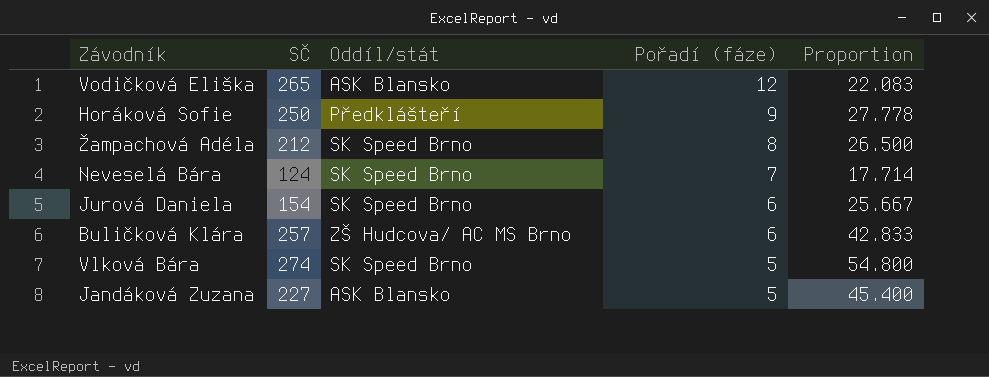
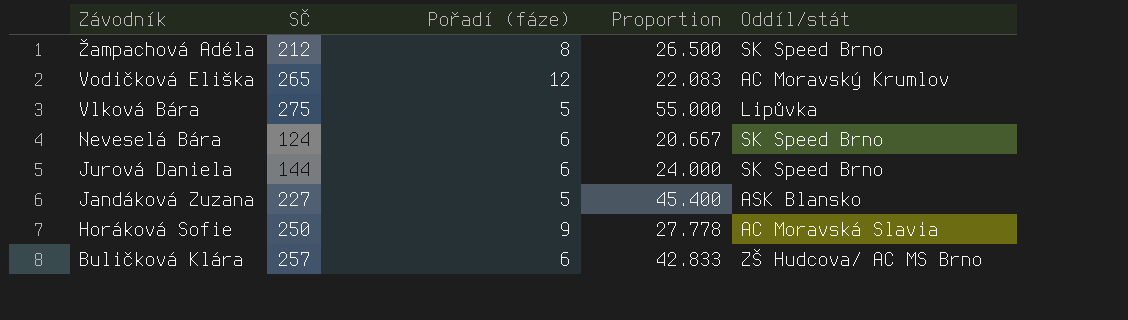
row order: Pořadí (fáze) descending -> Závodník descending
column Oddíl/stát | position: 3 -> 5
Vodičková Eliška | Oddíl/stát: ASK Blansko -> AC Moravský Krumlov
Vlková Bára | SČ: 274 -> 275
Vlková Bára | Proportion: 54.800 -> 55.000
Vlková Bára | Oddíl/stát: SK Speed Brno -> Lipůvka
Neveselá Bára | Pořadí (fáze): 7 -> 6
Neveselá Bára | Proportion: 17.714 -> 20.667
Jurová Daniela | SČ: 154 -> 144
Jurová Daniela | Proportion: 25.667 -> 24.000
Horáková Sofie | Oddíl/stát: Předklášteří -> AC Moravská Slavia

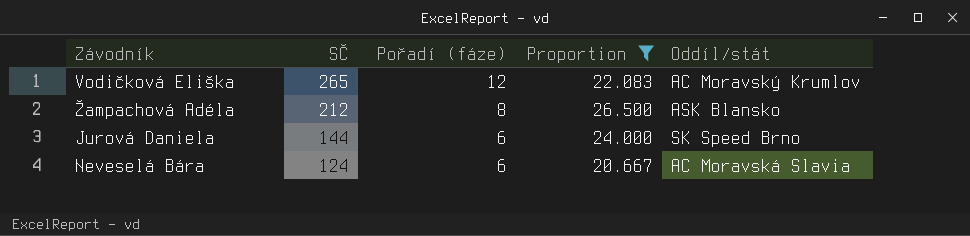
filter: none -> Proportion <= 26.500
row order: Závodník descending -> SČ descending
Žampachová Adéla | Oddíl/stát: SK Speed Brno -> ASK Blansko
Neveselá Bára | Oddíl/stát: SK Speed Brno -> AC Moravská Slavia

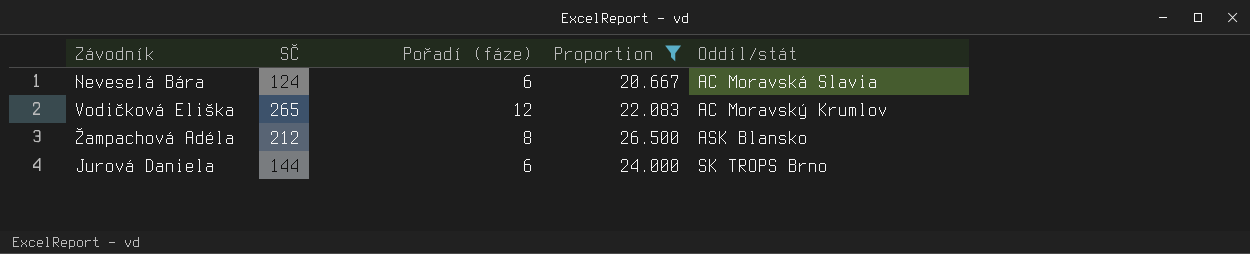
row order: SČ descending -> Oddíl/stát ascending
Jurová Daniela | Oddíl/stát: SK Speed Brno -> SK TROPS Brno

